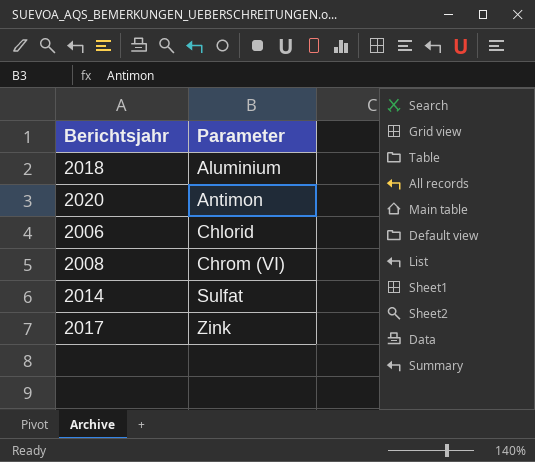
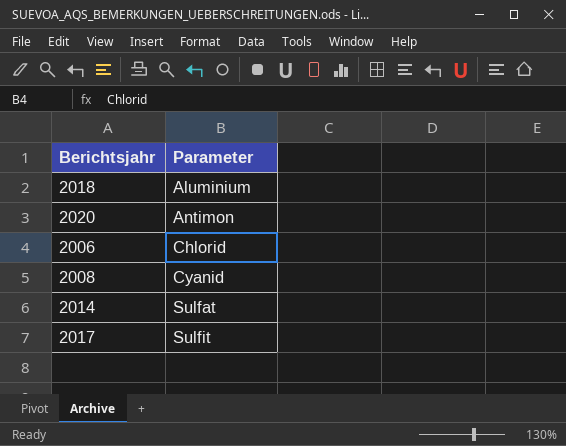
2008 | Parameter: Chrom (VI) -> Cyanid
2017 | Parameter: Zink -> Sulfit

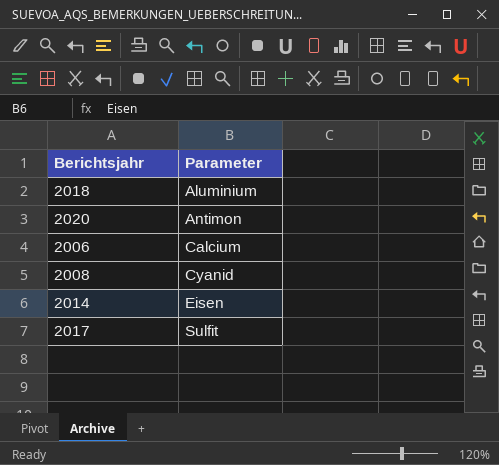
2006 | Parameter: Chlorid -> Calcium
2014 | Parameter: Sulfat -> Eisen

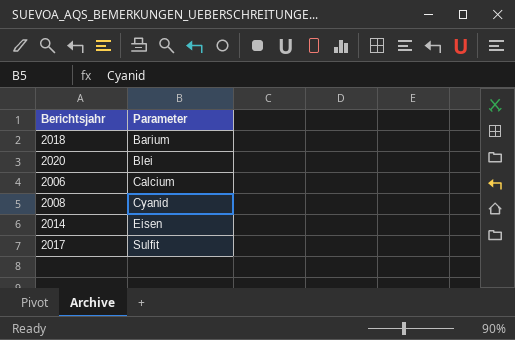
2018 | Parameter: Aluminium -> Barium
2020 | Parameter: Antimon -> Blei

